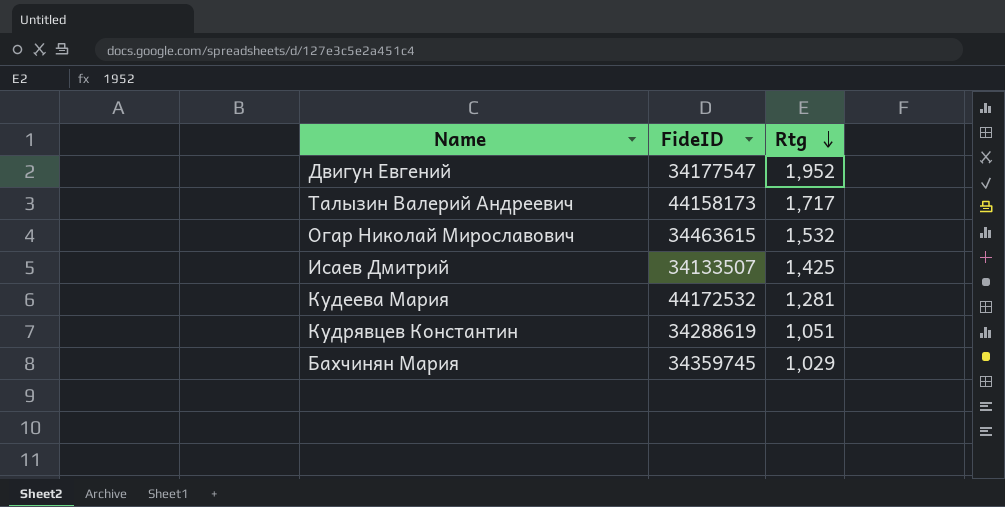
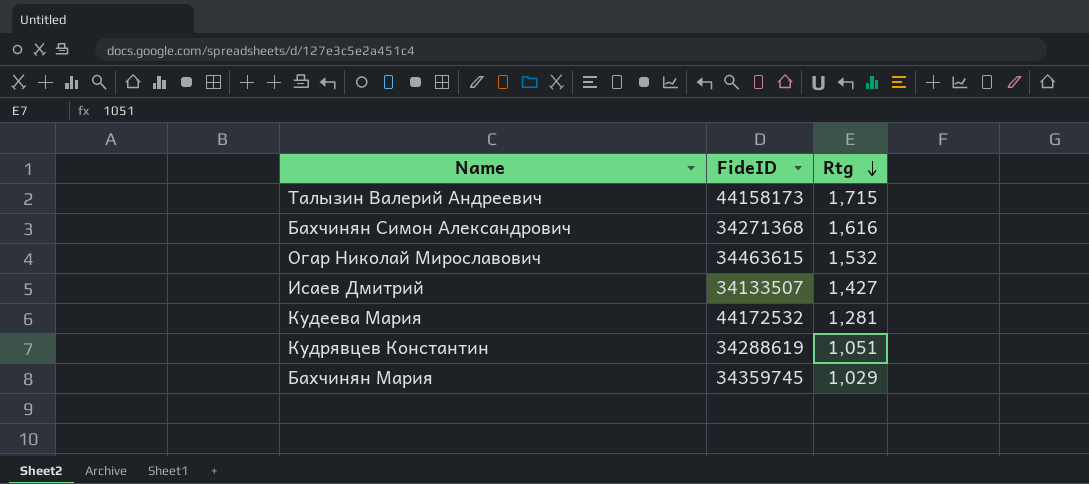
row Двигун Евгений: 34177547 | 1,952 -> none
Талызин Валерий Андреевич | Rtg: 1,717 -> 1,715
row Бахчинян Симон Александрович: none -> 34271368 | 1,616
Исаев Дмитрий | Rtg: 1,425 -> 1,427

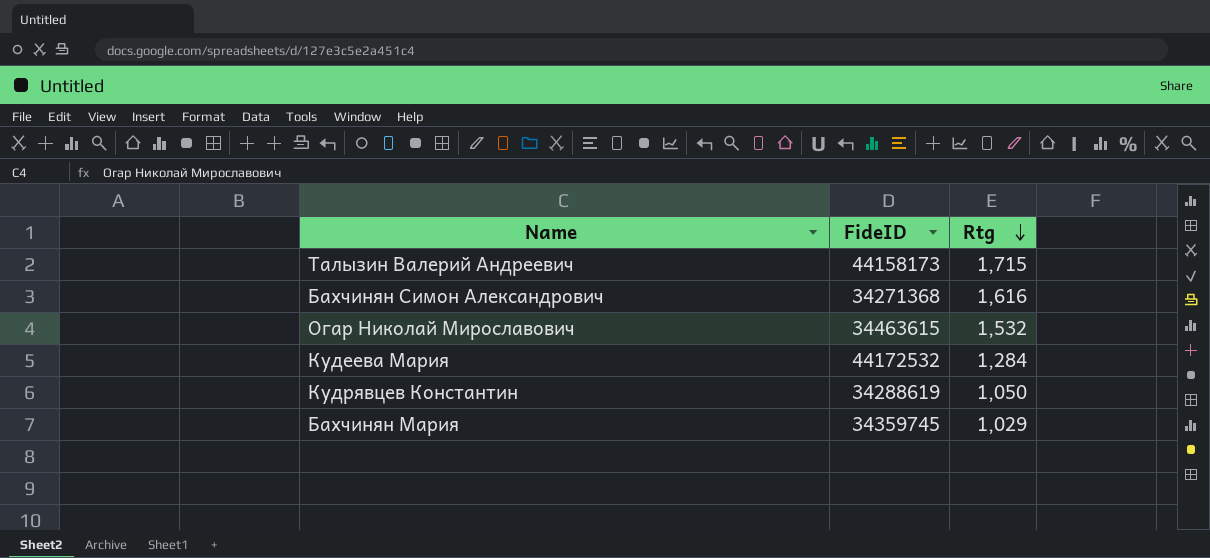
row Исаев Дмитрий: 34133507 | 1,427 -> none
Кудеева Мария | Rtg: 1,281 -> 1,284
Кудрявцев Константин | Rtg: 1,051 -> 1,050

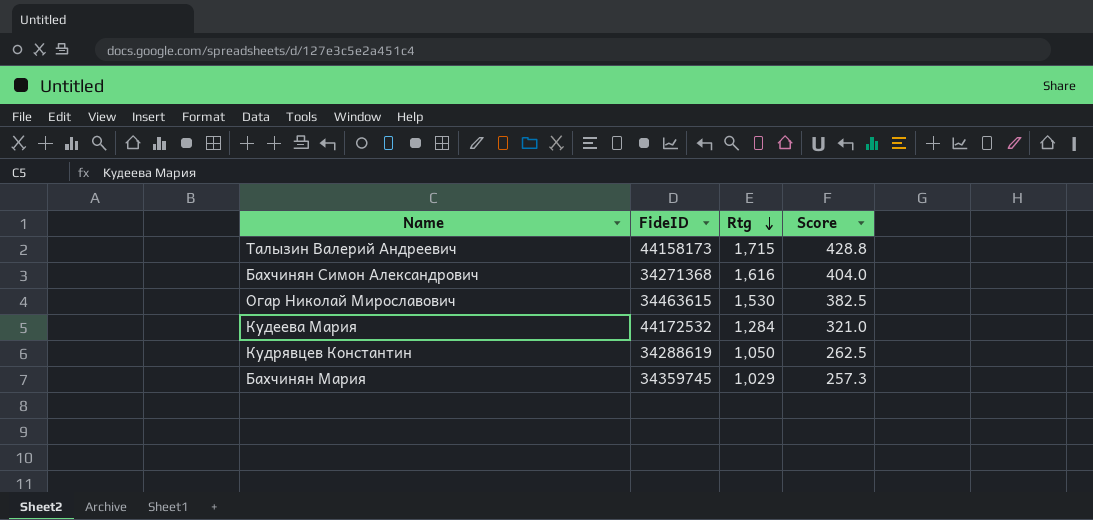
column Score | formula: none -> [Rtg] * 0.25
Огар Николай Мирославович | Rtg: 1,532 -> 1,530

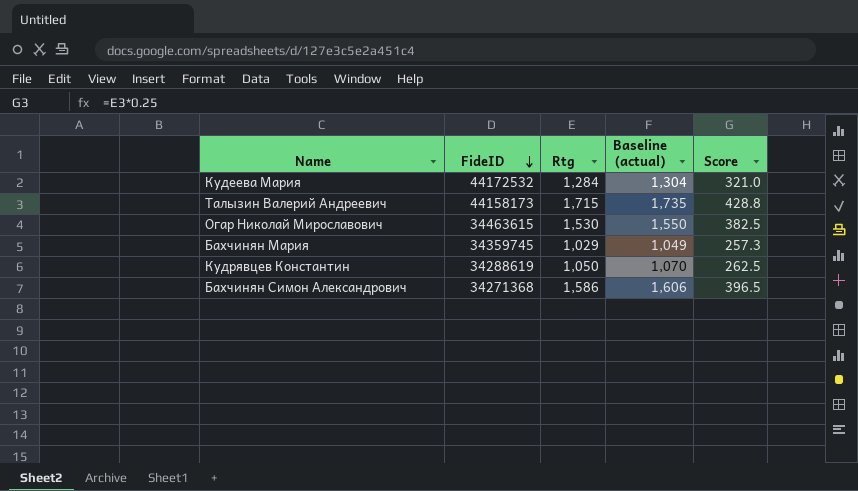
row order: Rtg descending -> FideID descending
column Baseline (actual) | formula: none -> [Rtg] + 20
Бахчинян Симон Александрович | Rtg: 1,616 -> 1,586
Бахчинян Симон Александрович | Score: 404.0 -> 396.5

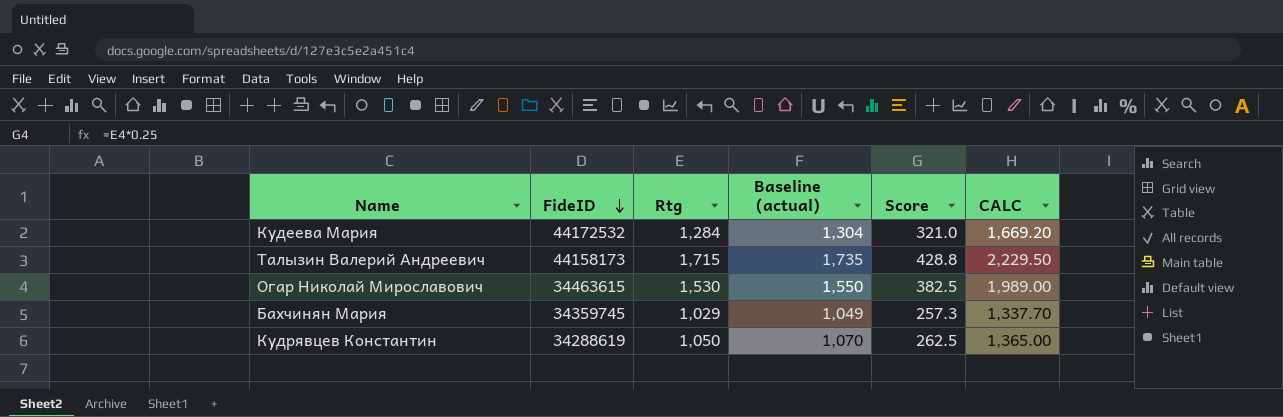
column CALC | formula: none -> [Rtg] * 1.3
row Бахчинян Симон Александрович: 34271368 | 1,586 | 1,606 | 396.5 -> none

